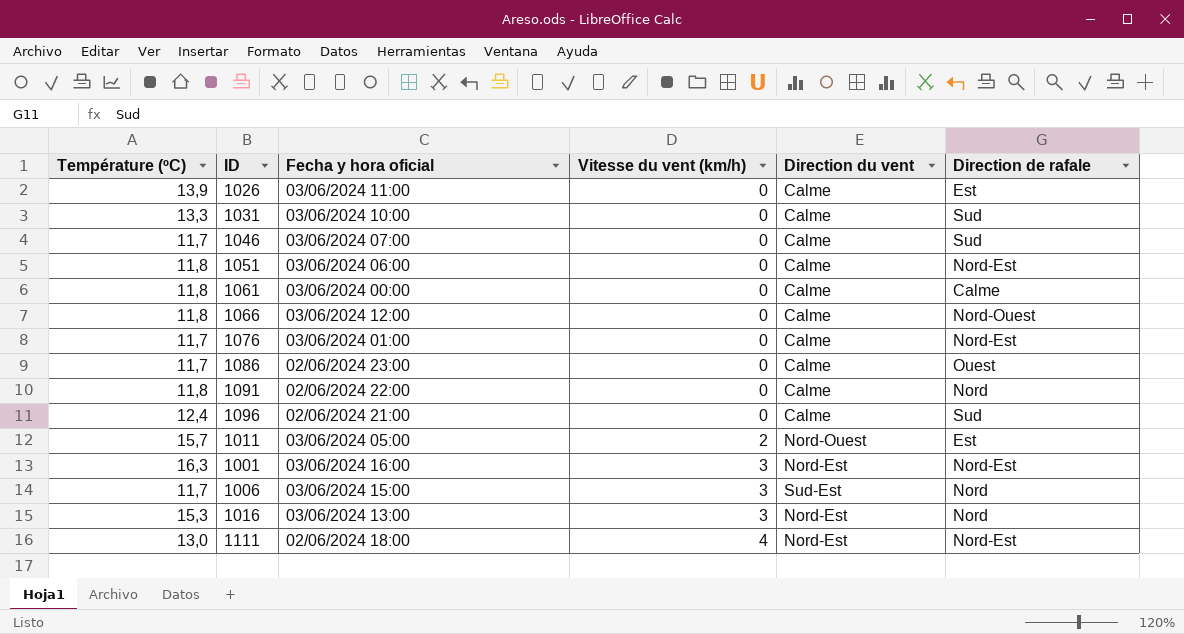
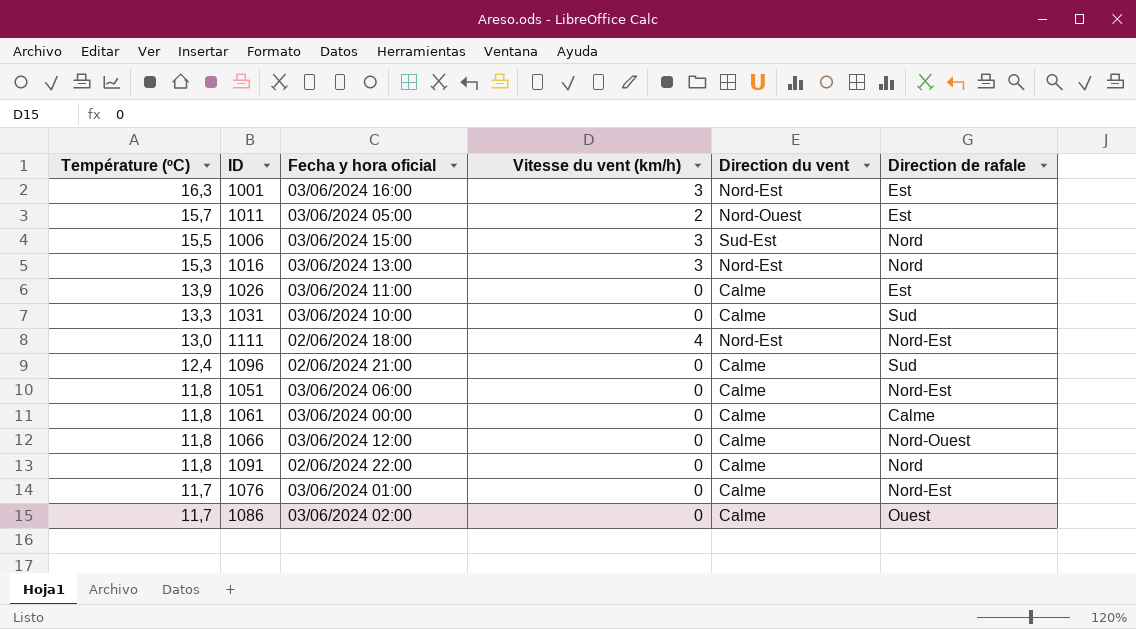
row order: Vitesse du vent (km/h) ascending -> Température (ºC) descending
row 1046: 11,7 | 03/06/2024 07:00 | 0 | Calme | Sud -> none
1001 | Direction de rafale: Nord-Est -> Est
1006 | Température (ºC): 11,7 -> 15,5
1086 | Fecha y hora oficial: 02/06/2024 23:00 -> 03/06/2024 02:00

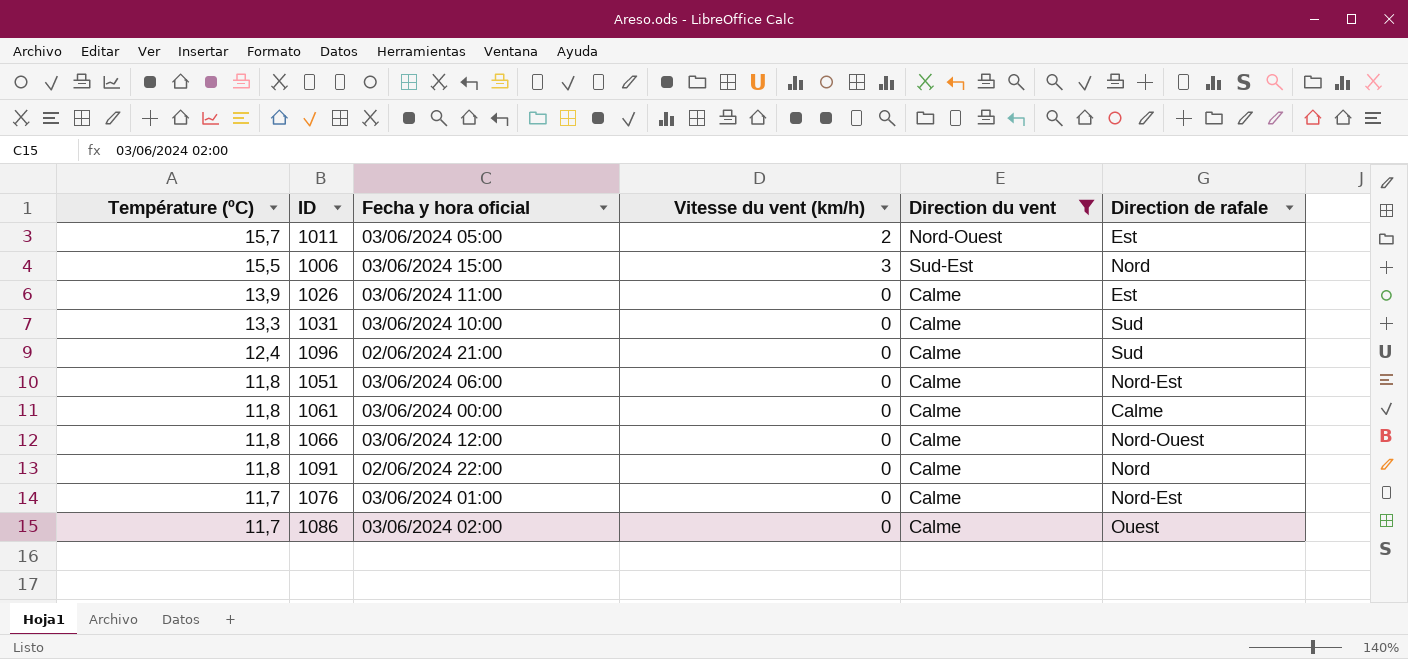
filter: none -> Direction du vent != Nord-Est

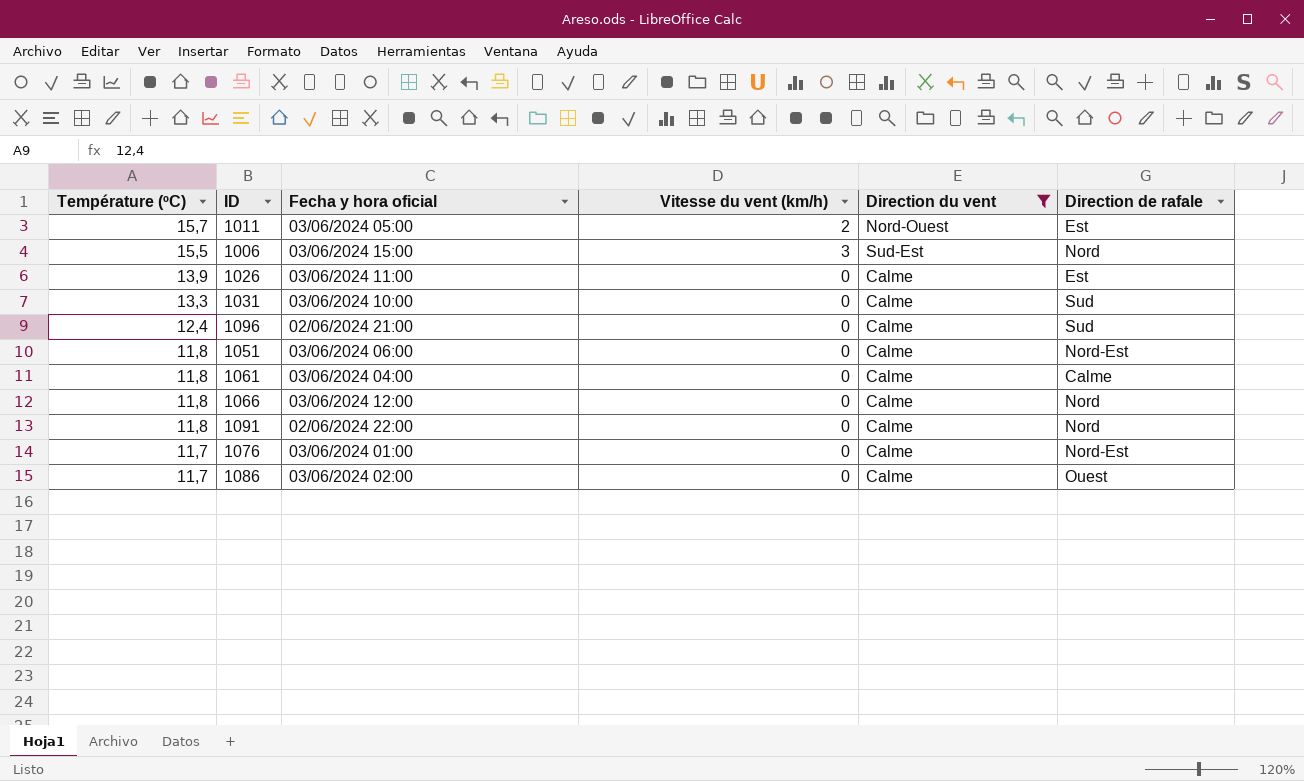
1061 | Fecha y hora oficial: 03/06/2024 00:00 -> 03/06/2024 04:00
1066 | Direction de rafale: Nord-Ouest -> Nord

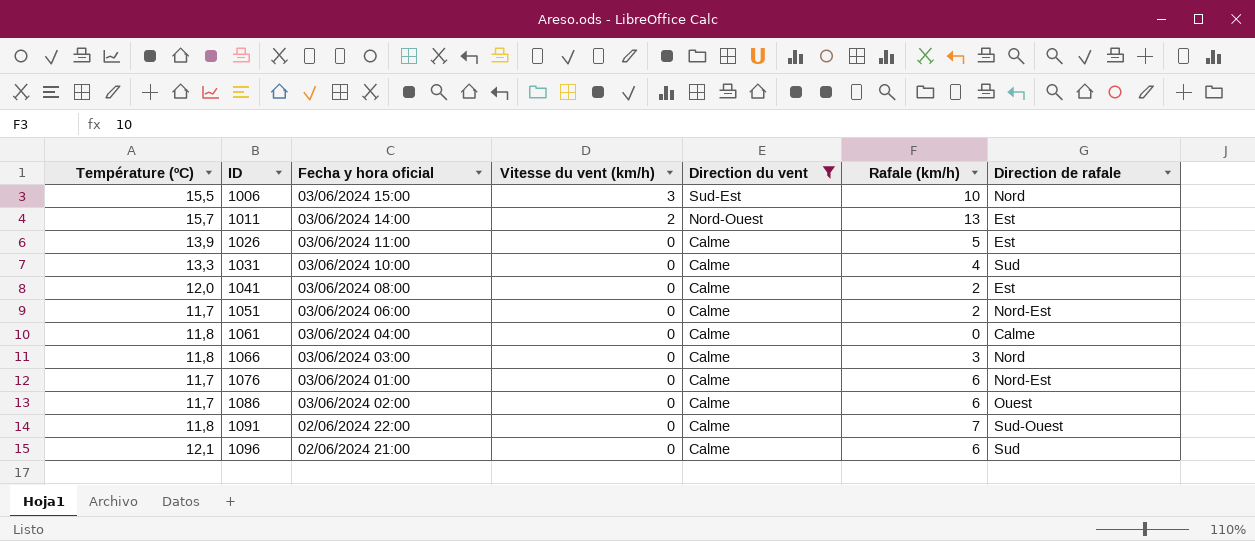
row order: Température (ºC) descending -> ID ascending
column Rafale (km/h) | position: none -> 6
1011 | Fecha y hora oficial: 03/06/2024 05:00 -> 03/06/2024 14:00
row 1041: none -> 12,0 | 03/06/2024 08:00 | 0 | Calme | 2 | Est
1051 | Température (ºC): 11,8 -> 11,7
1066 | Fecha y hora oficial: 03/06/2024 12:00 -> 03/06/2024 03:00
1091 | Direction de rafale: Nord -> Sud-Ouest
1096 | Température (ºC): 12,4 -> 12,1

